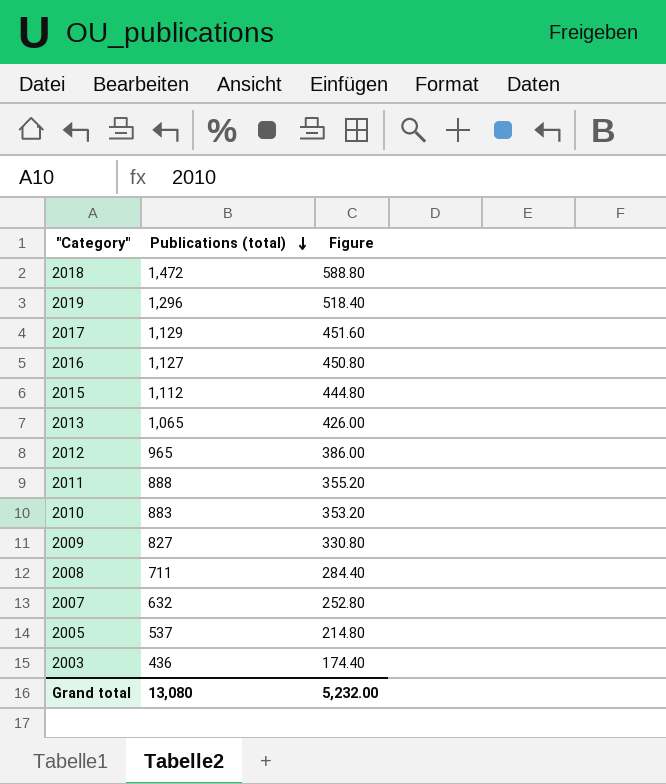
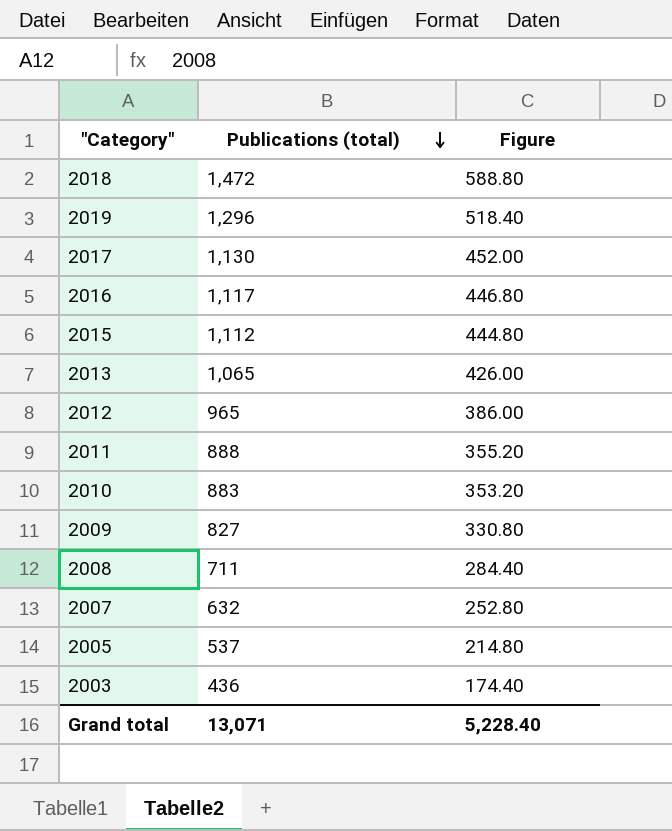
2017 | Publications (total): 1,129 -> 1,130
2017 | Figure: 451.60 -> 452.00
2016 | Publications (total): 1,127 -> 1,117
2016 | Figure: 450.80 -> 446.80
Grand total | Publications (total): 13,080 -> 13,071
Grand total | Figure: 5,232.00 -> 5,228.40

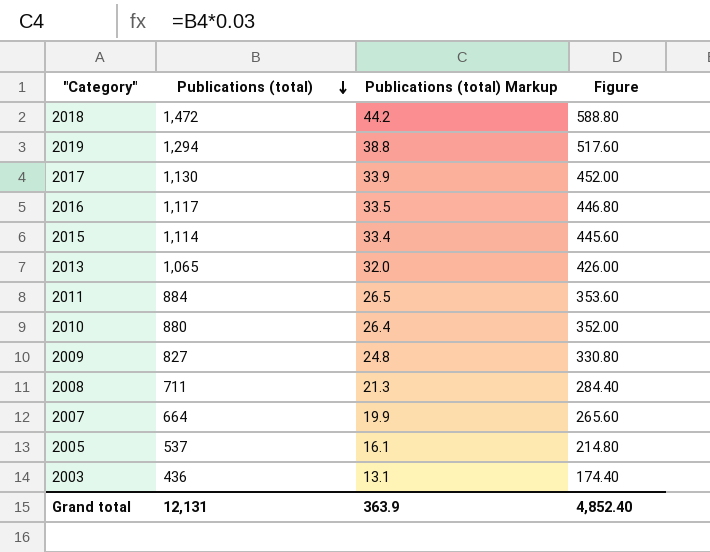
column Publications (total) Markup | formula: none -> [Publications (total)] * 0.03
row 2012: 965 | 386.00 -> none
2019 | Publications (total): 1,296 -> 1,294
2019 | Figure: 518.40 -> 517.60
2015 | Publications (total): 1,112 -> 1,114
2015 | Figure: 444.80 -> 445.60
2011 | Publications (total): 888 -> 884
2011 | Figure: 355.20 -> 353.60
2010 | Publications (total): 883 -> 880
2010 | Figure: 353.20 -> 352.00
2007 | Publications (total): 632 -> 664
2007 | Figure: 252.80 -> 265.60
Grand total | Publications (total): 13,071 -> 12,131
Grand total | Figure: 5,228.40 -> 4,852.40

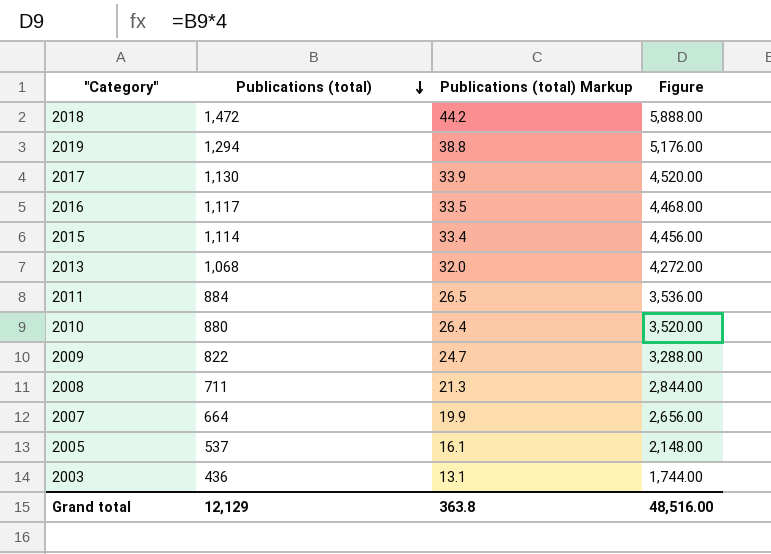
column Figure | formula: [Publications (total)] * 0.4 -> [Publications (total)] * 4
2013 | Publications (total): 1,065 -> 1,068
2009 | Publications (total): 827 -> 822
2009 | Publications (total) Markup: 24.8 -> 24.7
Grand total | Publications (total): 12,131 -> 12,129
Grand total | Publications (total) Markup: 363.9 -> 363.8
Grand total | Figure: 4,852.40 -> 48,516.00

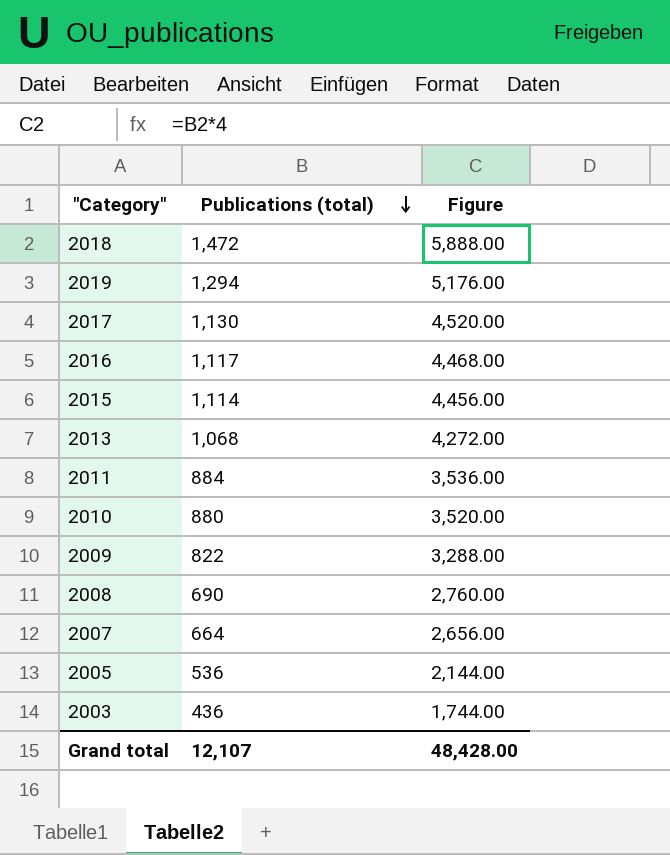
column Publications (total) Markup | formula: [Publications (total)] * 0.03 -> none
2008 | Publications (total): 711 -> 690
2008 | Figure: 2,844.00 -> 2,760.00
2005 | Publications (total): 537 -> 536
2005 | Figure: 2,148.00 -> 2,144.00
Grand total | Publications (total): 12,129 -> 12,107
Grand total | Figure: 48,516.00 -> 48,428.00

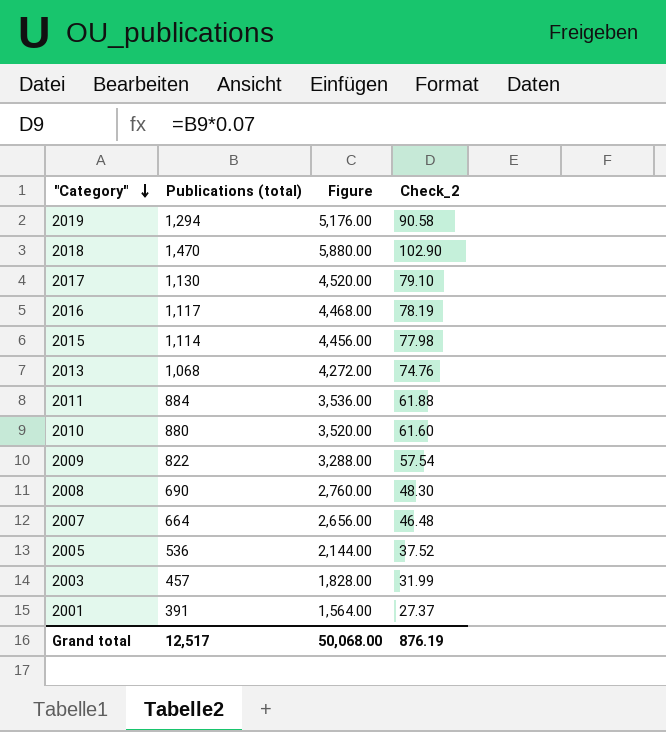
row order: Publications (total) descending -> "Category" descending
column Check_2 | formula: none -> [Publications (total)] * 0.07
2018 | Publications (total): 1,472 -> 1,470
2018 | Figure: 5,888.00 -> 5,880.00
2003 | Publications (total): 436 -> 457
2003 | Figure: 1,744.00 -> 1,828.00
row 2001: none -> 391 | 1,564.00 | 27.37
Grand total | Publications (total): 12,107 -> 12,517
Grand total | Figure: 48,428.00 -> 50,068.00

